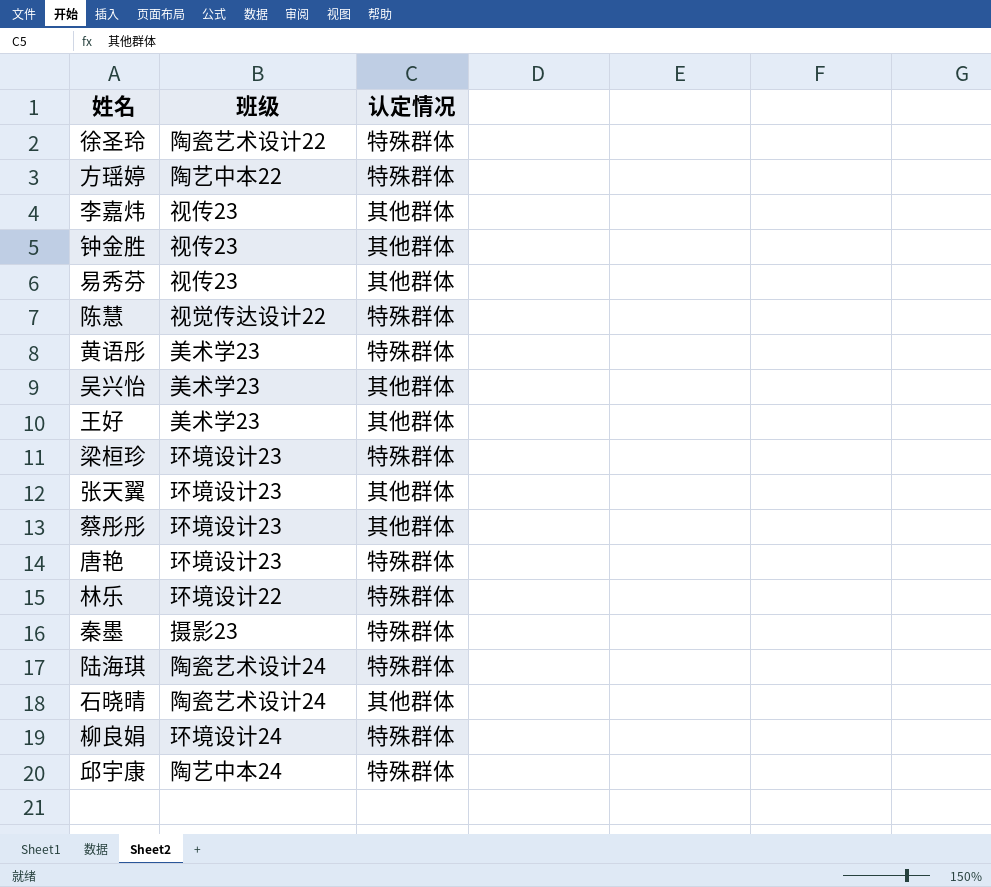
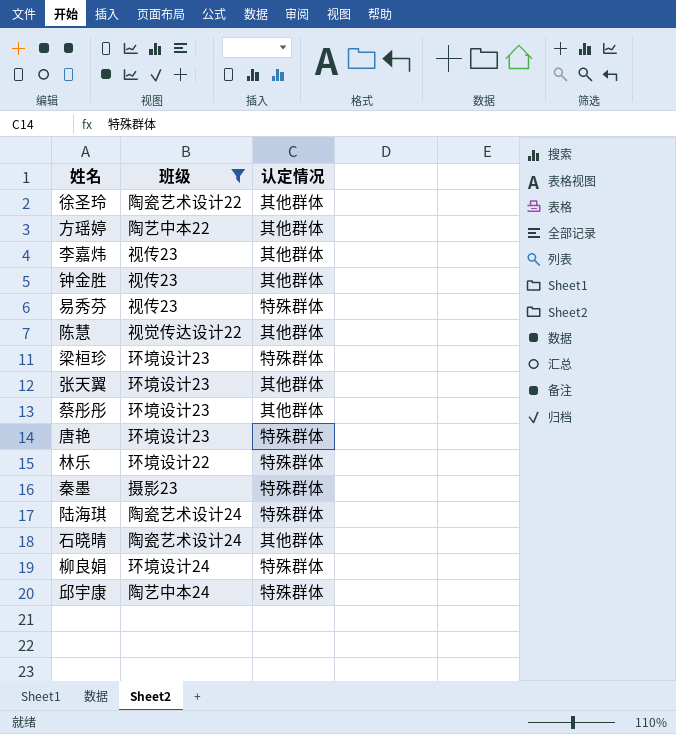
filter: none -> 班级 != 美术学23
徐圣玲 | 认定情况: 特殊群体 -> 其他群体
方瑶婷 | 认定情况: 特殊群体 -> 其他群体
易秀芬 | 认定情况: 其他群体 -> 特殊群体
陈慧 | 认定情况: 特殊群体 -> 其他群体

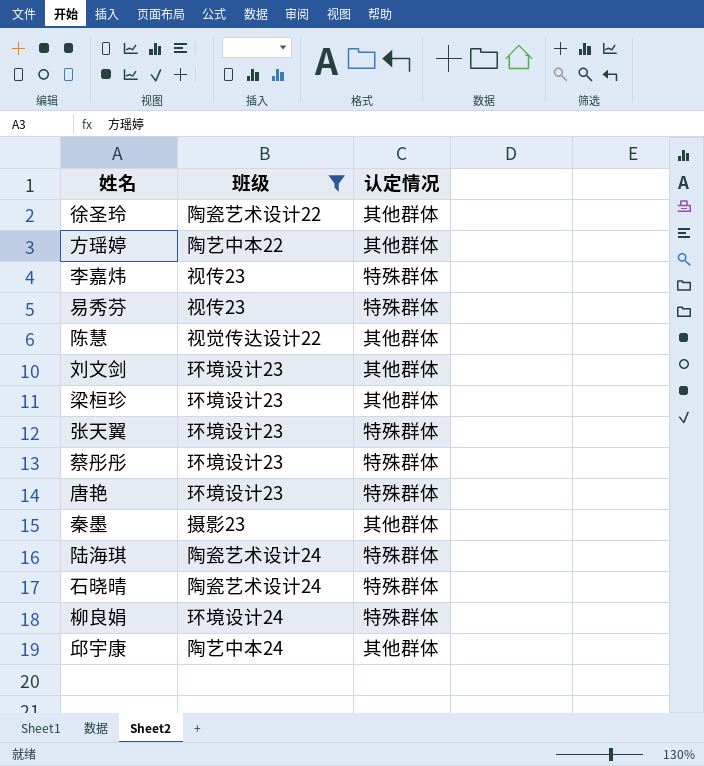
row 钟金胜: 视传23 | 其他群体 -> none
row 林乐: 环境设计22 | 特殊群体 -> none
李嘉炜 | 认定情况: 其他群体 -> 特殊群体
row 刘文剑: none -> 环境设计23 | 其他群体
梁桓珍 | 认定情况: 特殊群体 -> 其他群体
张天翼 | 认定情况: 其他群体 -> 特殊群体
蔡彤彤 | 认定情况: 其他群体 -> 特殊群体
秦墨 | 认定情况: 特殊群体 -> 其他群体
石晓晴 | 认定情况: 其他群体 -> 特殊群体
邱宇康 | 认定情况: 特殊群体 -> 其他群体

